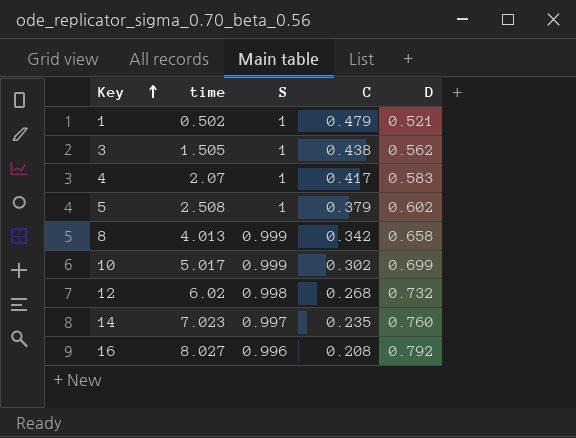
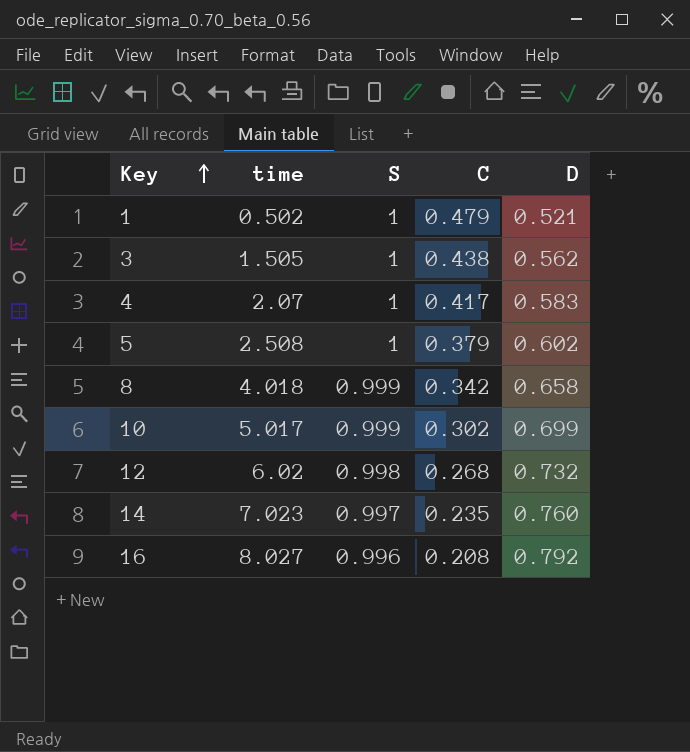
8 | time: 4.013 -> 4.018

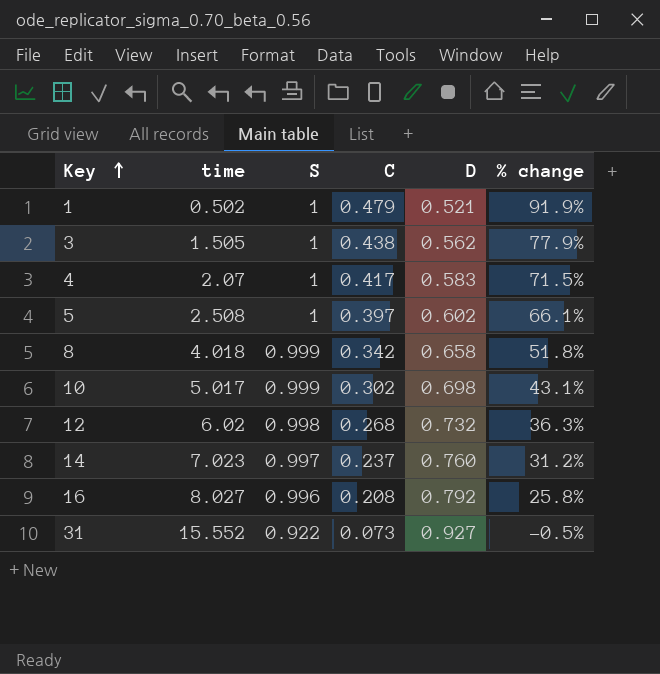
column % change | formula: none -> ([S] - [D]) / [D]
5 | C: 0.379 -> 0.397
10 | D: 0.699 -> 0.698
14 | C: 0.235 -> 0.237
row 31: none -> 15.552 | 0.922 | 0.073 | 0.927 | -0.5%

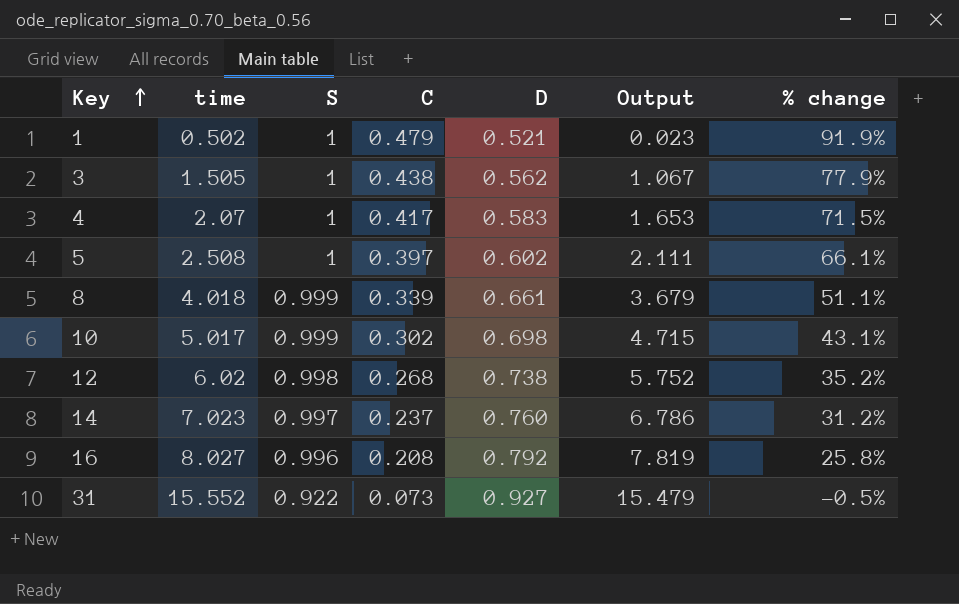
column Output | formula: none -> [time] - [C]
8 | C: 0.342 -> 0.339
8 | D: 0.658 -> 0.661
8 | % change: 51.8% -> 51.1%
12 | D: 0.732 -> 0.738
12 | % change: 36.3% -> 35.2%

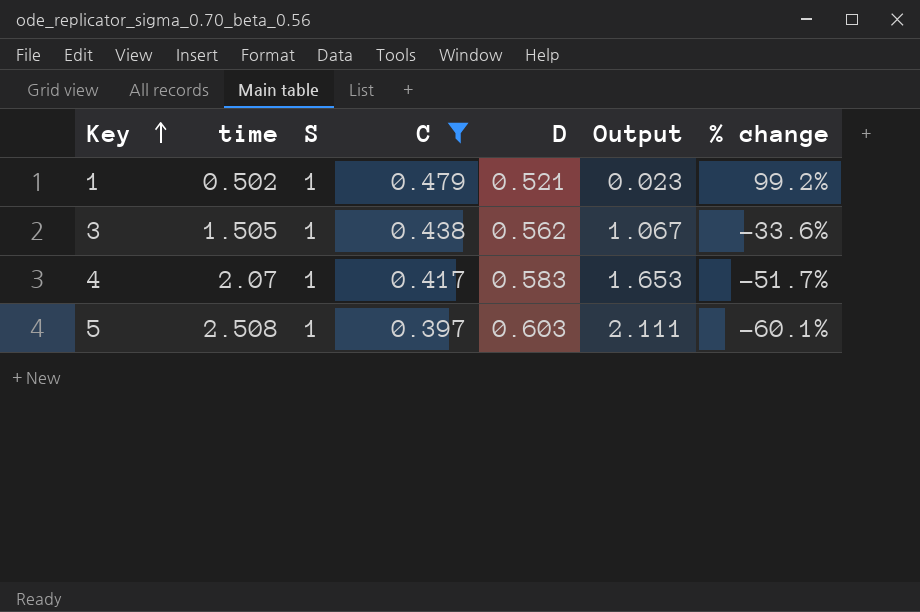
filter: none -> C >= 0.397
column % change | formula: ([S] - [D]) / [D] -> ([S] - [time]) / [time]
5 | D: 0.602 -> 0.603

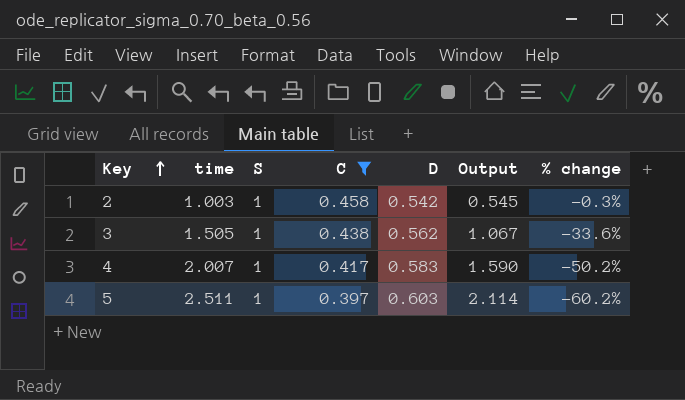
row 1: 0.502 | 1 | 0.479 | 0.521 | 0.023 | 99.2% -> none
row 2: none -> 1.003 | 1 | 0.458 | 0.542 | 0.545 | -0.3%
4 | time: 2.07 -> 2.007
4 | Output: 1.653 -> 1.590
4 | % change: -51.7% -> -50.2%
5 | time: 2.508 -> 2.511
5 | Output: 2.111 -> 2.114
5 | % change: -60.1% -> -60.2%

